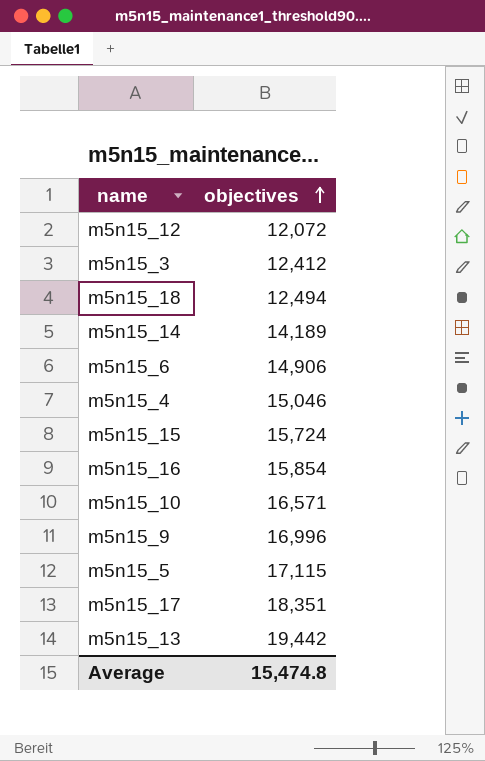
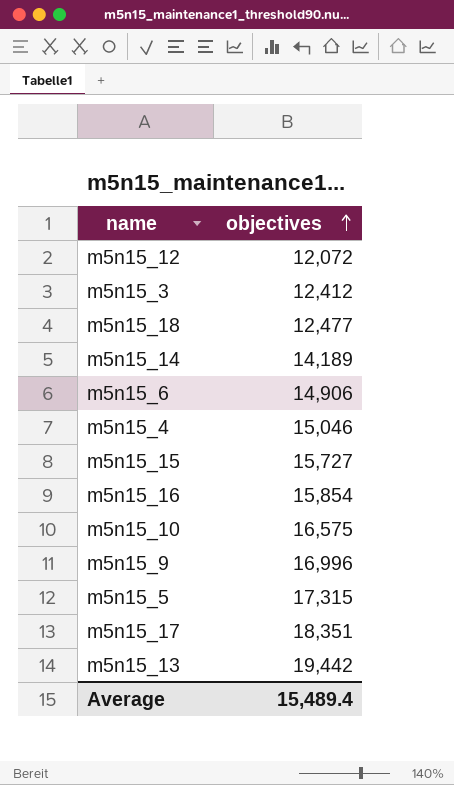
m5n15_18 | objectives: 12,494 -> 12,477
m5n15_15 | objectives: 15,724 -> 15,727
m5n15_10 | objectives: 16,571 -> 16,575
m5n15_5 | objectives: 17,115 -> 17,315
Average | objectives: 15,474.8 -> 15,489.4

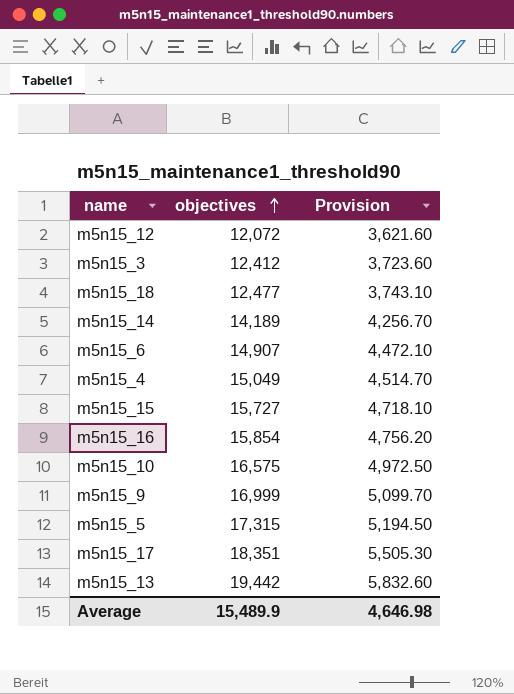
column Provision | formula: none -> [objectives] * 0.3
m5n15_6 | objectives: 14,906 -> 14,907
m5n15_4 | objectives: 15,046 -> 15,049
m5n15_9 | objectives: 16,996 -> 16,999
Average | objectives: 15,489.4 -> 15,489.9

